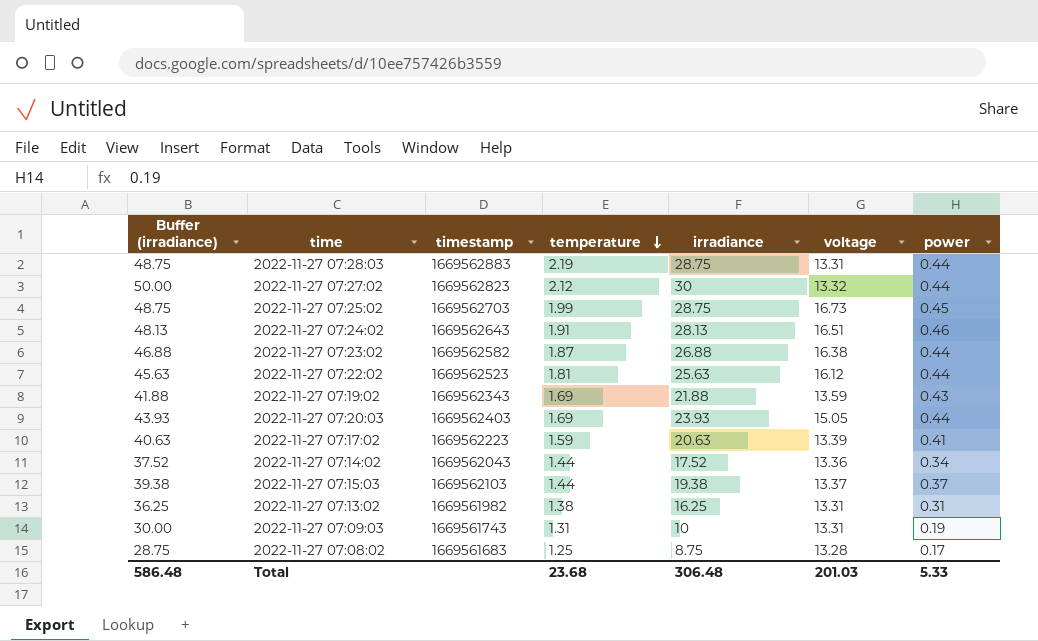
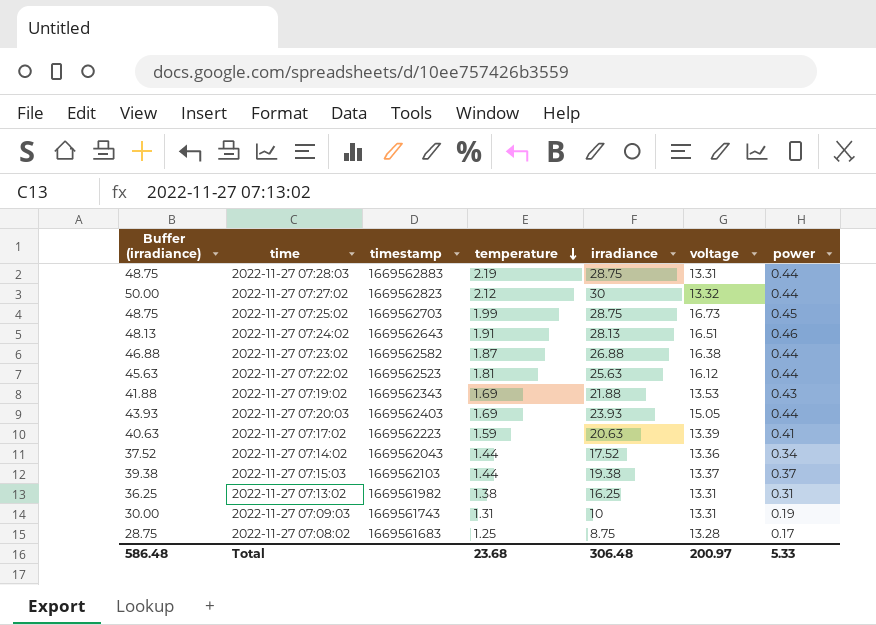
2022-11-27 07:19:02 | voltage: 13.59 -> 13.53
Total | voltage: 201.03 -> 200.97

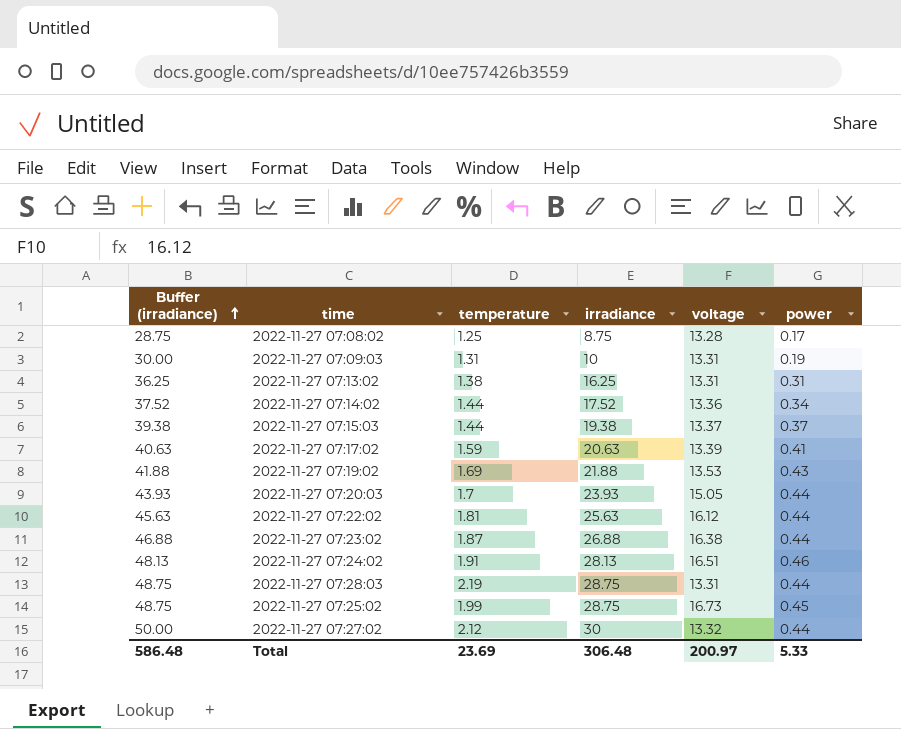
row order: temperature descending -> Buffer (irradiance) ascending
column timestamp | position: 3 -> none
2022-11-27 07:20:03 | temperature: 1.69 -> 1.7
Total | temperature: 23.68 -> 23.69

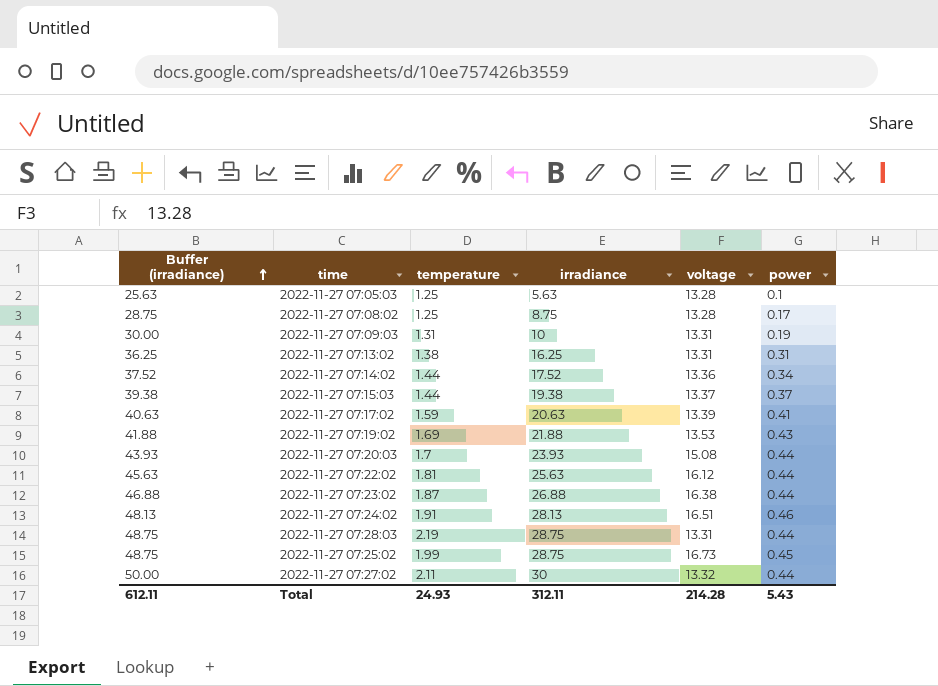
row 2022-11-27 07:05:03: none -> 25.63 | 1.25 | 5.63 | 13.28 | 0.1
2022-11-27 07:20:03 | voltage: 15.05 -> 15.08
2022-11-27 07:27:02 | temperature: 2.12 -> 2.11
Total | Buffer (irradiance): 586.48 -> 612.11
Total | temperature: 23.69 -> 24.93
Total | irradiance: 306.48 -> 312.11
Total | voltage: 200.97 -> 214.28
Total | power: 5.33 -> 5.43

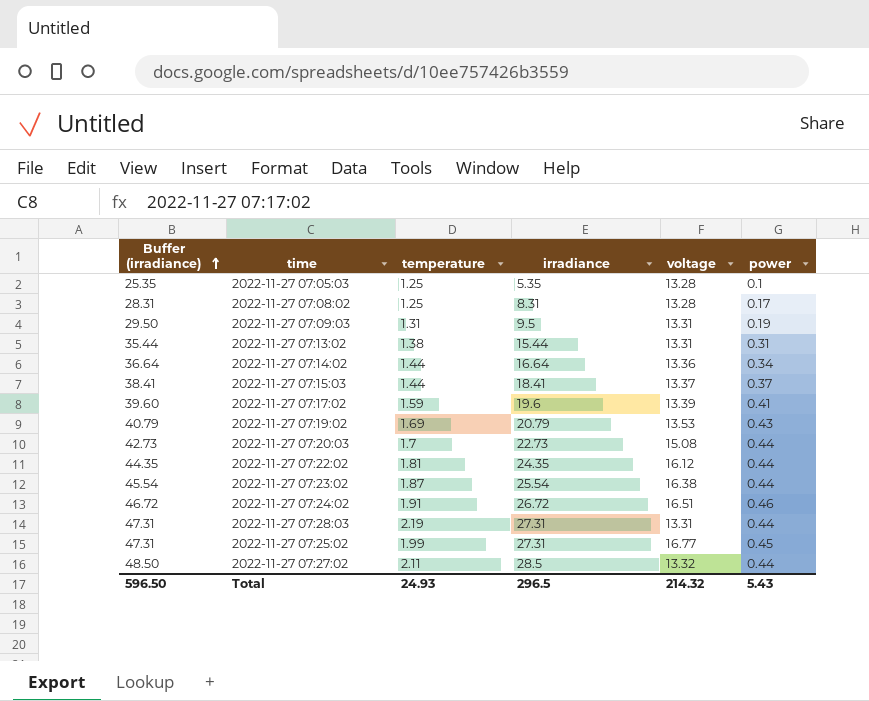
2022-11-27 07:05:03 | Buffer (irradiance): 25.63 -> 25.35
2022-11-27 07:05:03 | irradiance: 5.63 -> 5.35
2022-11-27 07:08:02 | Buffer (irradiance): 28.75 -> 28.31
2022-11-27 07:08:02 | irradiance: 8.75 -> 8.31
2022-11-27 07:09:03 | Buffer (irradiance): 30.00 -> 29.50
2022-11-27 07:09:03 | irradiance: 10 -> 9.5
2022-11-27 07:13:02 | Buffer (irradiance): 36.25 -> 35.44
2022-11-27 07:13:02 | irradiance: 16.25 -> 15.44
2022-11-27 07:14:02 | Buffer (irradiance): 37.52 -> 36.64
2022-11-27 07:14:02 | irradiance: 17.52 -> 16.64
2022-11-27 07:15:03 | Buffer (irradiance): 39.38 -> 38.41
2022-11-27 07:15:03 | irradiance: 19.38 -> 18.41
2022-11-27 07:17:02 | Buffer (irradiance): 40.63 -> 39.60
2022-11-27 07:17:02 | irradiance: 20.63 -> 19.6
2022-11-27 07:19:02 | Buffer (irradiance): 41.88 -> 40.79
2022-11-27 07:19:02 | irradiance: 21.88 -> 20.79
2022-11-27 07:20:03 | Buffer (irradiance): 43.93 -> 42.73
2022-11-27 07:20:03 | irradiance: 23.93 -> 22.73
2022-11-27 07:22:02 | Buffer (irradiance): 45.63 -> 44.35
2022-11-27 07:22:02 | irradiance: 25.63 -> 24.35
2022-11-27 07:23:02 | Buffer (irradiance): 46.88 -> 45.54
2022-11-27 07:23:02 | irradiance: 26.88 -> 25.54
2022-11-27 07:24:02 | Buffer (irradiance): 48.13 -> 46.72
2022-11-27 07:24:02 | irradiance: 28.13 -> 26.72
2022-11-27 07:28:03 | Buffer (irradiance): 48.75 -> 47.31
2022-11-27 07:28:03 | irradiance: 28.75 -> 27.31
2022-11-27 07:25:02 | Buffer (irradiance): 48.75 -> 47.31
2022-11-27 07:25:02 | irradiance: 28.75 -> 27.31
2022-11-27 07:25:02 | voltage: 16.73 -> 16.77
2022-11-27 07:27:02 | Buffer (irradiance): 50.00 -> 48.50
2022-11-27 07:27:02 | irradiance: 30 -> 28.5
Total | Buffer (irradiance): 612.11 -> 596.50
Total | irradiance: 312.11 -> 296.5
Total | voltage: 214.28 -> 214.32

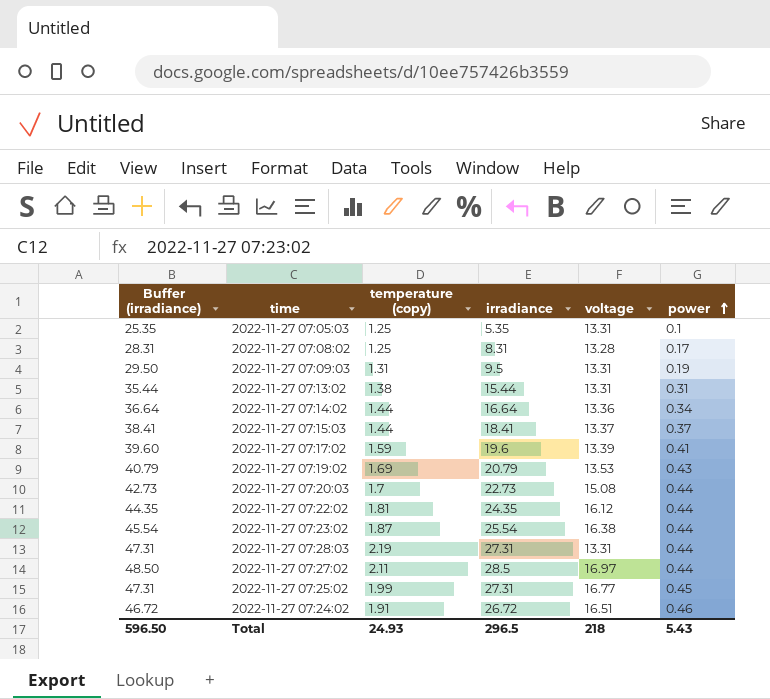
row order: Buffer (irradiance) ascending -> power ascending
column name: temperature -> temperature (copy)
2022-11-27 07:05:03 | voltage: 13.28 -> 13.31
2022-11-27 07:27:02 | voltage: 13.32 -> 16.97
Total | voltage: 214.32 -> 218

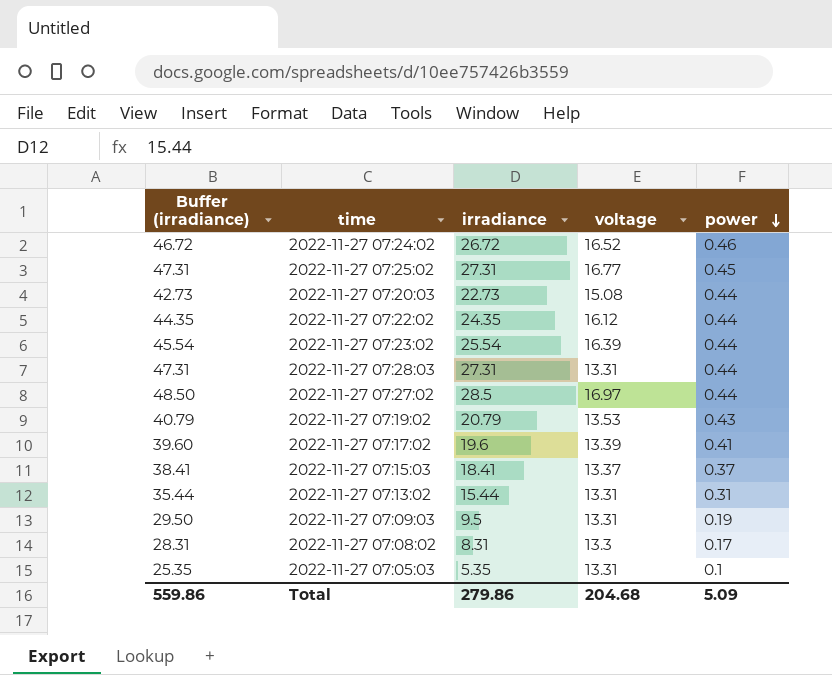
row order: power ascending -> power descending
column temperature (copy) | position: 3 -> none
row 2022-11-27 07:14:02: 36.64 | 1.44 | 16.64 | 13.36 | 0.34 -> none
2022-11-27 07:24:02 | voltage: 16.51 -> 16.52
2022-11-27 07:23:02 | voltage: 16.38 -> 16.39
2022-11-27 07:08:02 | voltage: 13.28 -> 13.3
Total | Buffer (irradiance): 596.50 -> 559.86
Total | irradiance: 296.5 -> 279.86
Total | voltage: 218 -> 204.68
Total | power: 5.43 -> 5.09

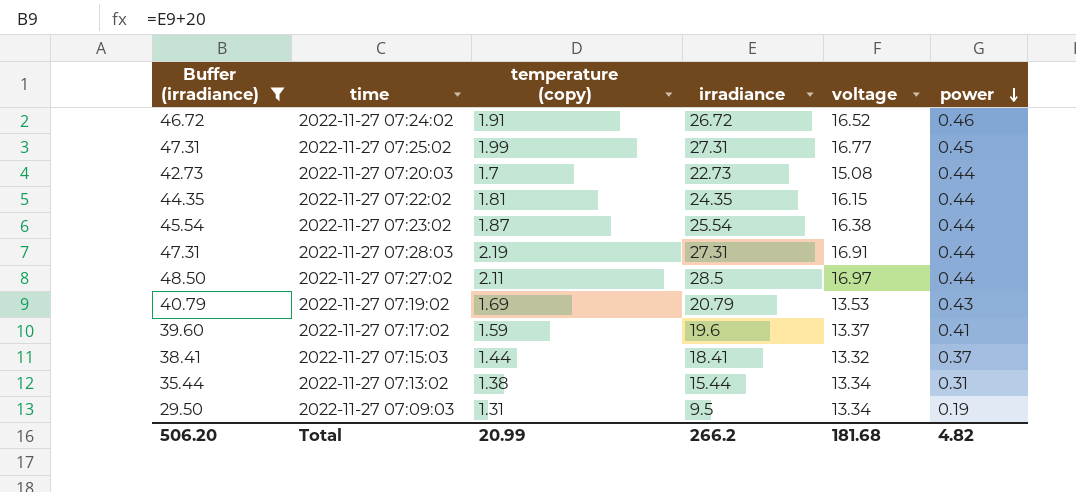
filter: none -> Buffer (irradiance) >= 29.50
column temperature (copy) | position: none -> 3
2022-11-27 07:22:02 | voltage: 16.12 -> 16.15
2022-11-27 07:23:02 | voltage: 16.39 -> 16.38
2022-11-27 07:28:03 | voltage: 13.31 -> 16.91
2022-11-27 07:17:02 | voltage: 13.39 -> 13.37
2022-11-27 07:15:03 | voltage: 13.37 -> 13.32
2022-11-27 07:13:02 | voltage: 13.31 -> 13.34
2022-11-27 07:09:03 | voltage: 13.31 -> 13.34
Total | Buffer (irradiance): 559.86 -> 506.20
Total | irradiance: 279.86 -> 266.2
Total | voltage: 204.68 -> 181.68
Total | power: 5.09 -> 4.82

